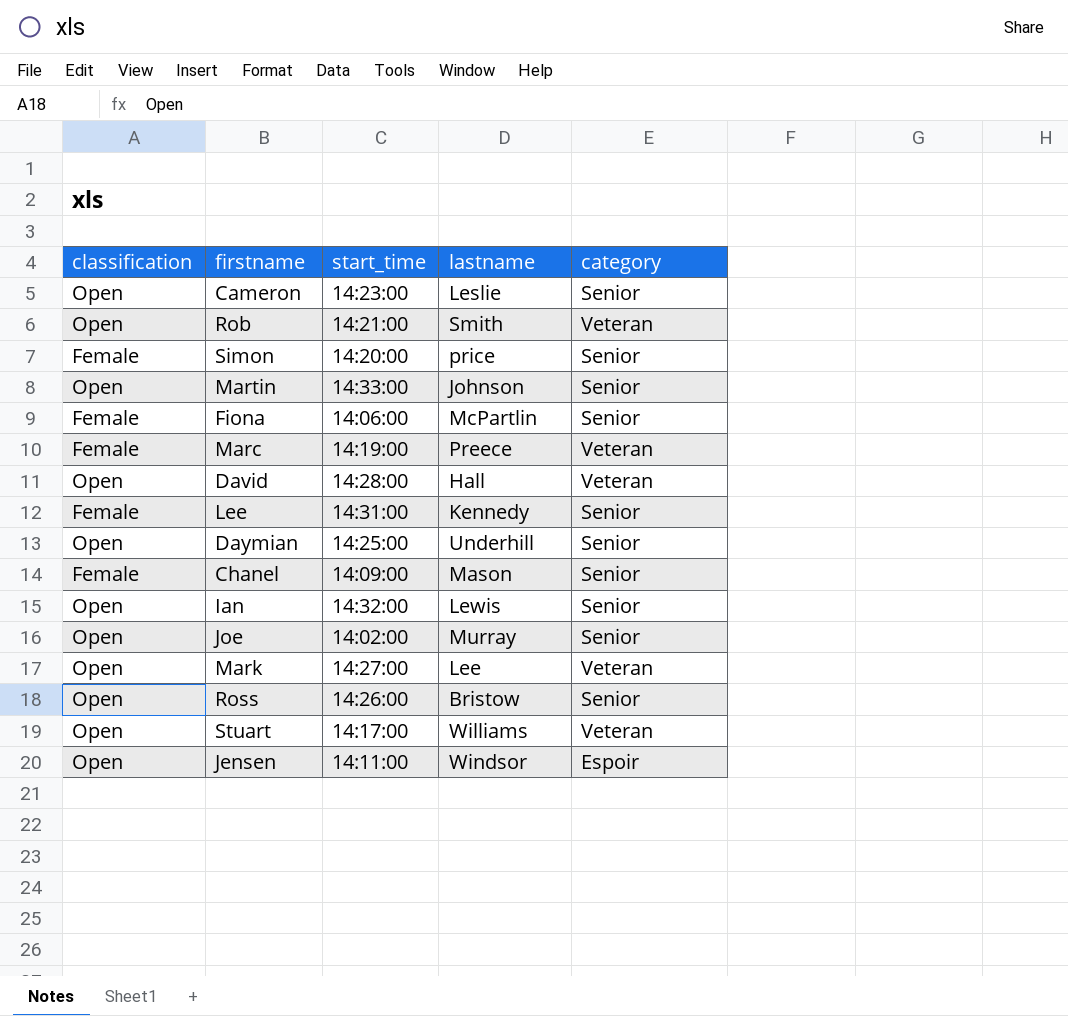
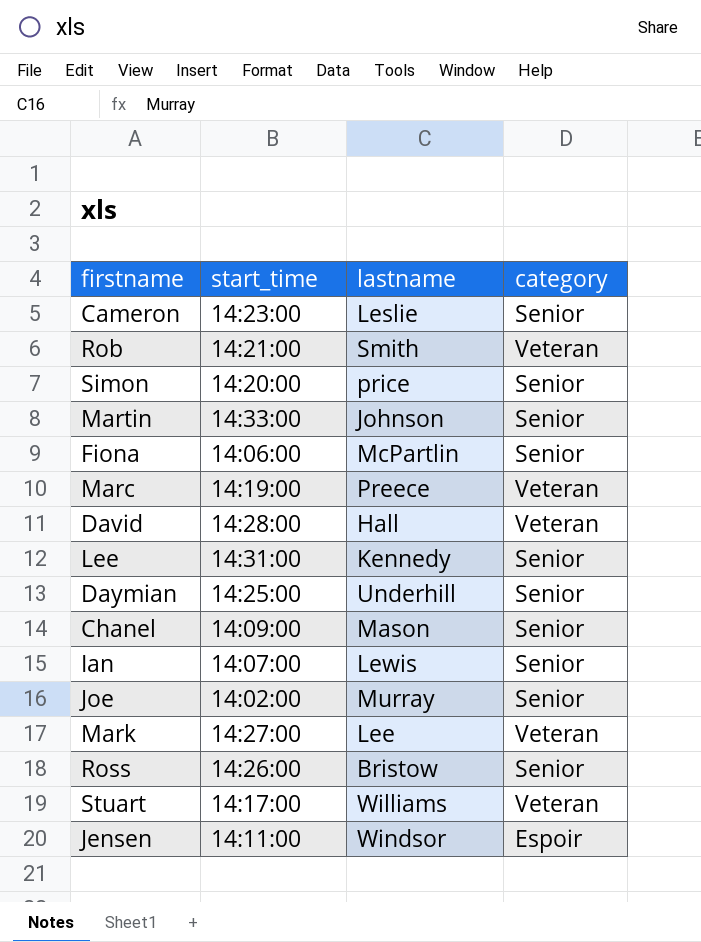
column classification | position: 1 -> none
Ian | start_time: 14:32:00 -> 14:07:00

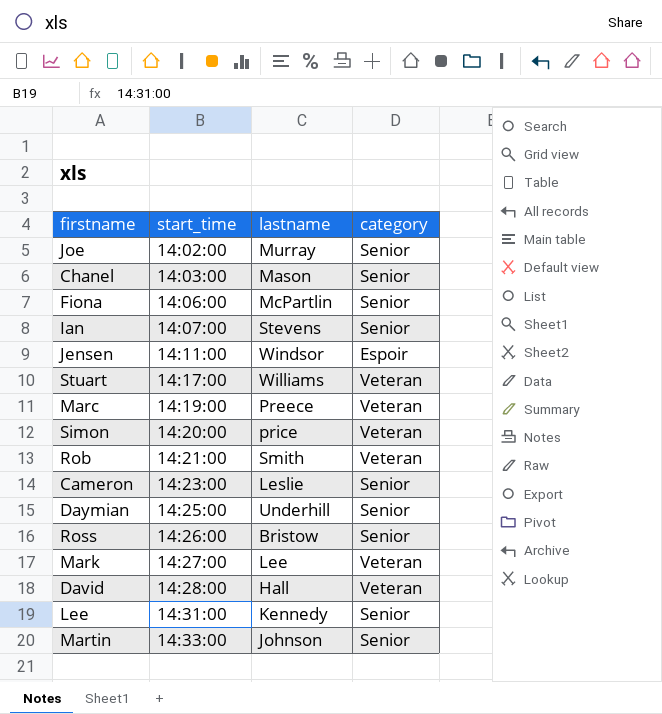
row order: none -> start_time ascending
Chanel | start_time: 14:09:00 -> 14:03:00
Ian | lastname: Lewis -> Stevens
Simon | category: Senior -> Veteran

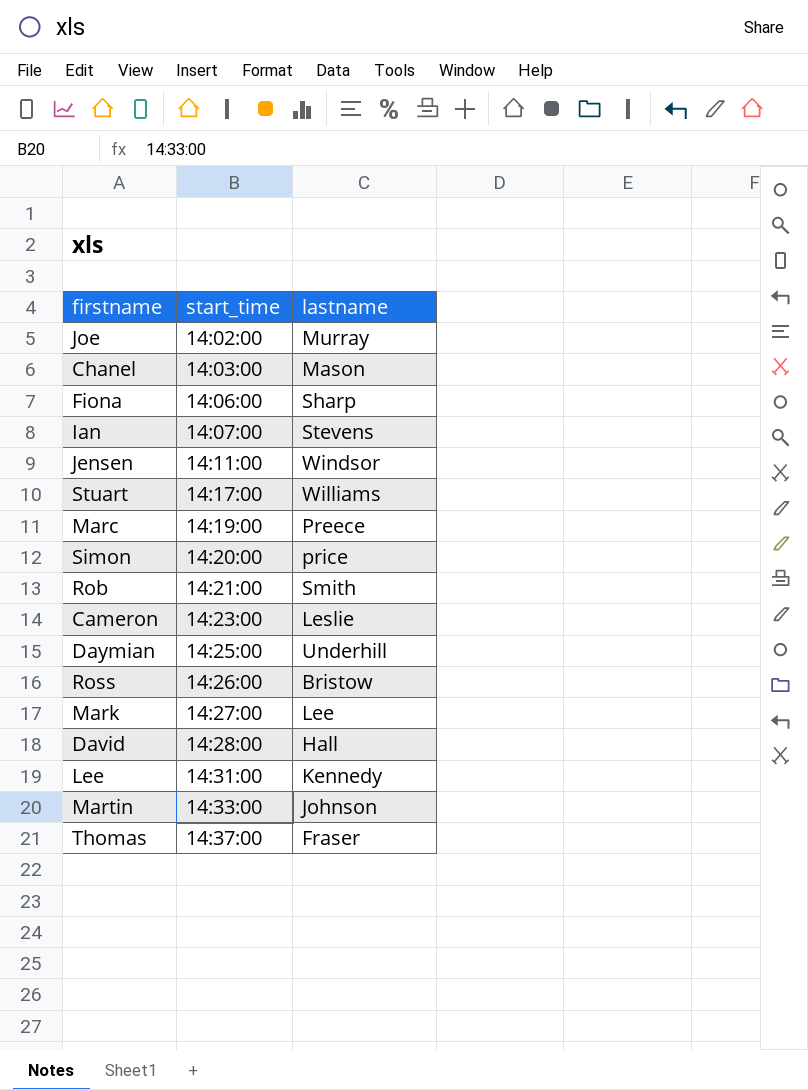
column category | position: 4 -> none
Fiona | lastname: McPartlin -> Sharp
row Thomas: none -> 14:37:00 | Fraser

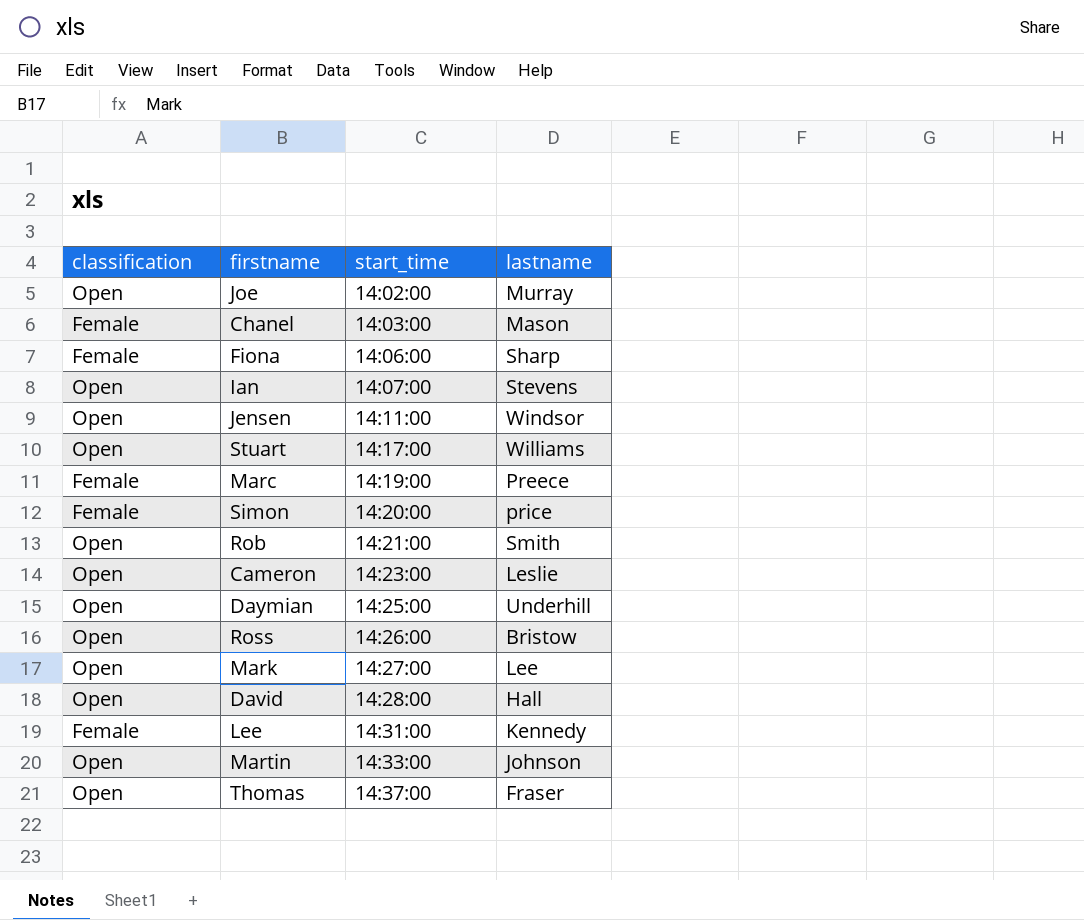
column classification | position: none -> 1

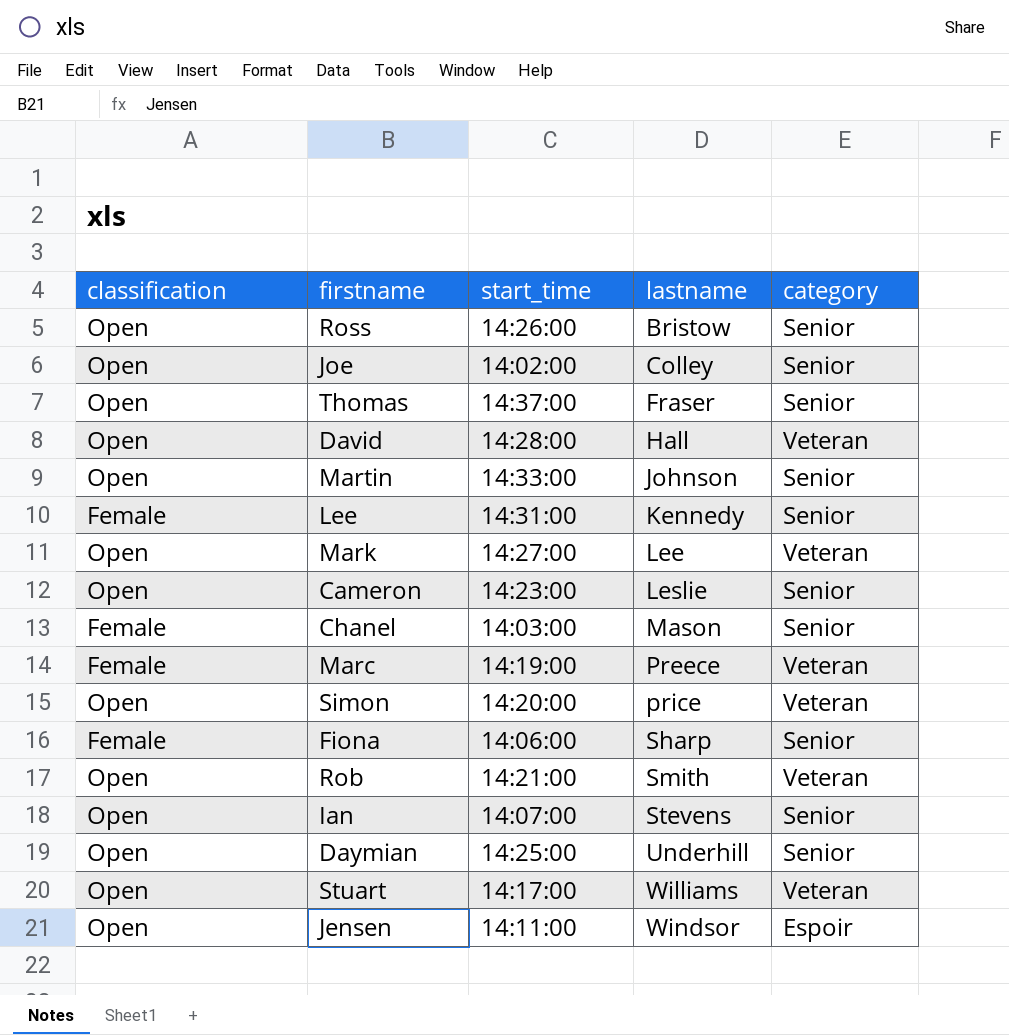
row order: start_time ascending -> lastname ascending
column category | position: none -> 5
Joe | lastname: Murray -> Colley
Simon | classification: Female -> Open

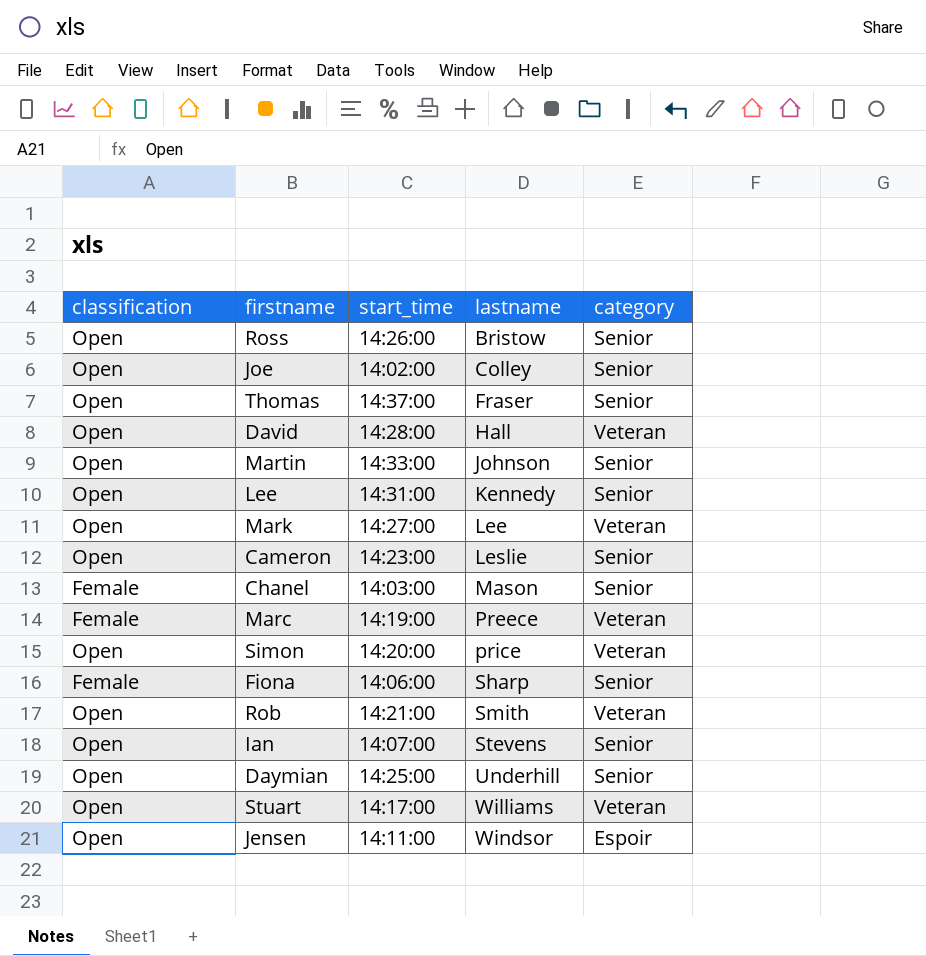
Lee | classification: Female -> Open

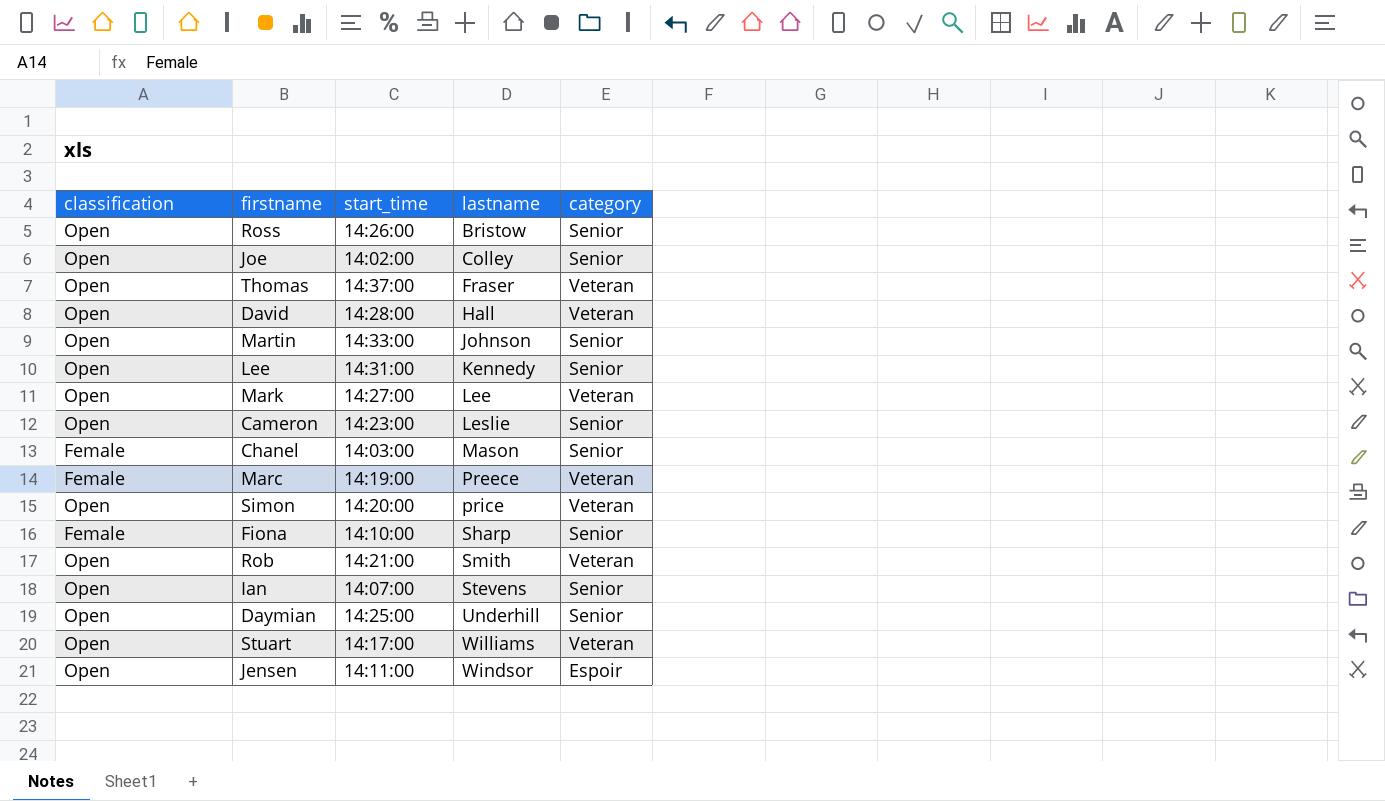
Thomas | category: Senior -> Veteran
Fiona | start_time: 14:06:00 -> 14:10:00

